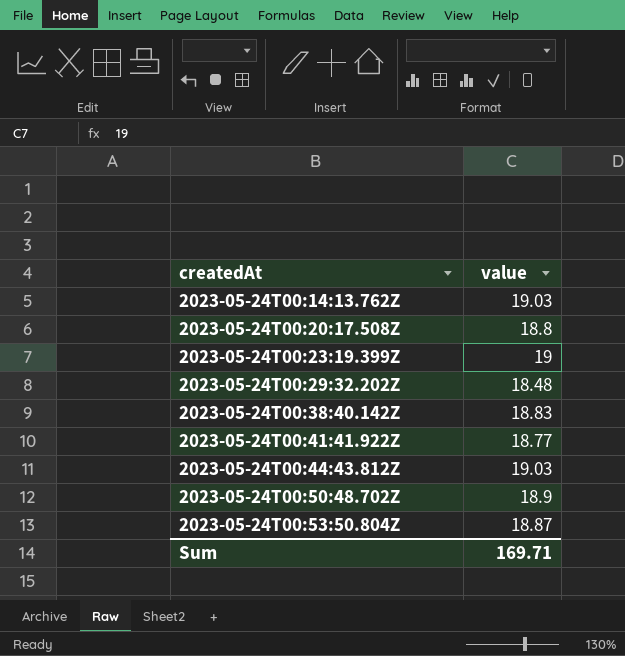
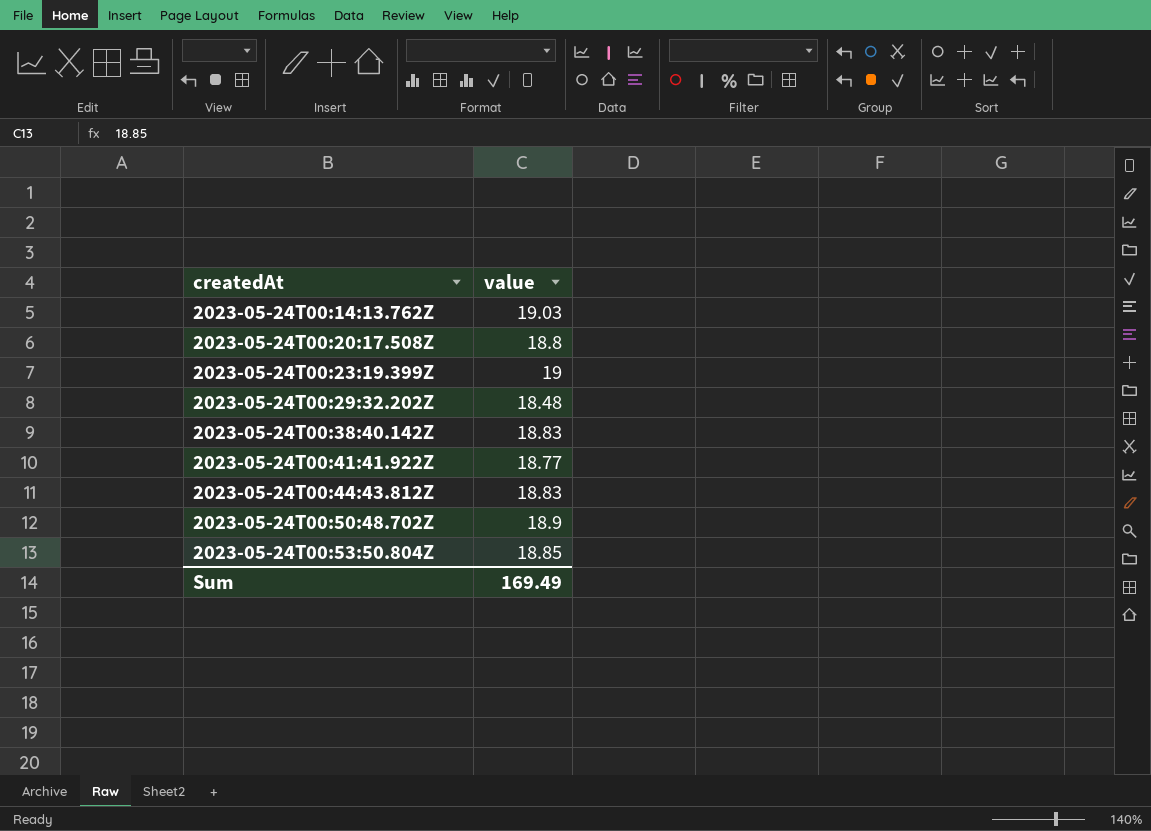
2023-05-24T00:44:43.812Z | value: 19.03 -> 18.83
2023-05-24T00:53:50.804Z | value: 18.87 -> 18.85
Sum | value: 169.71 -> 169.49

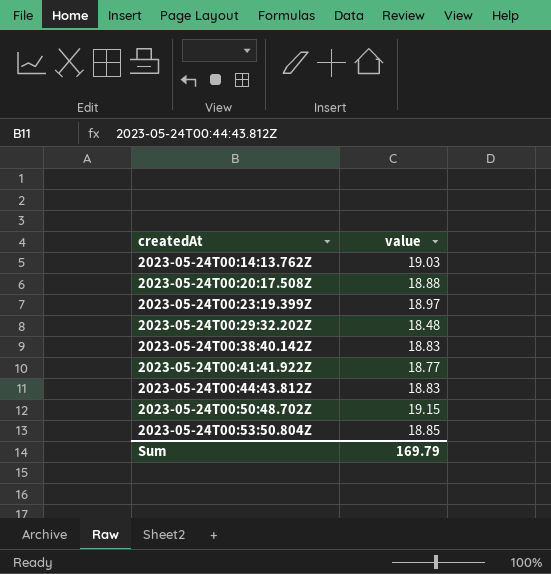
2023-05-24T00:20:17.508Z | value: 18.8 -> 18.88
2023-05-24T00:23:19.399Z | value: 19 -> 18.97
2023-05-24T00:50:48.702Z | value: 18.9 -> 19.15
Sum | value: 169.49 -> 169.79

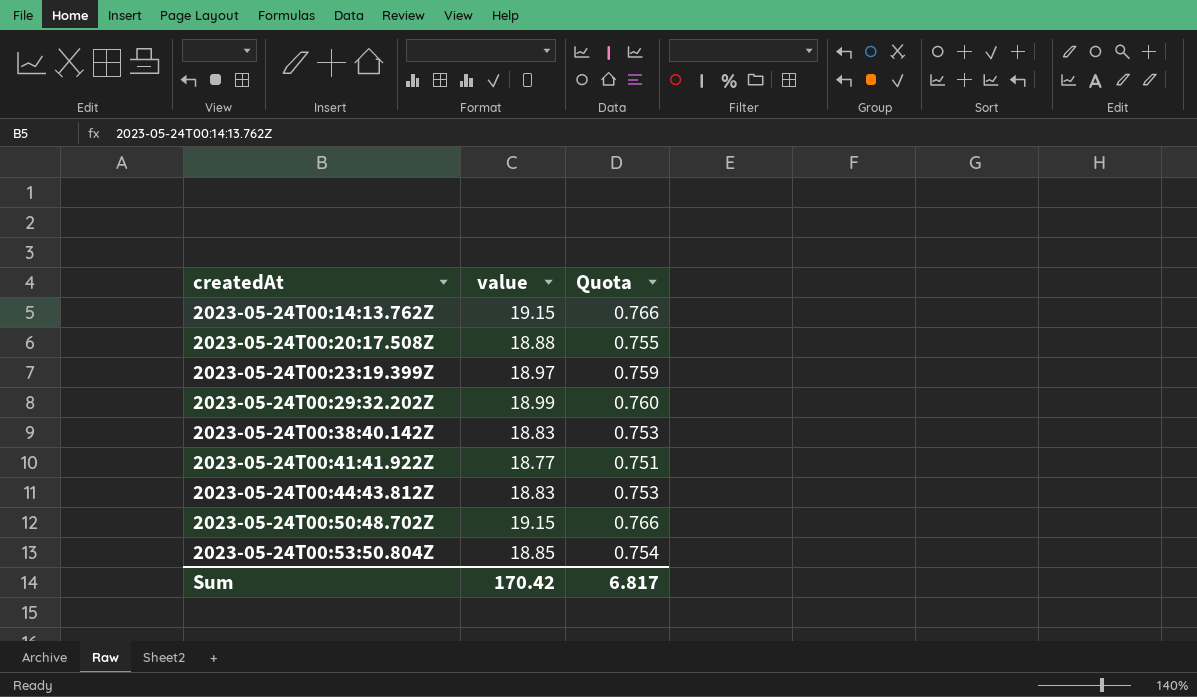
column Quota | formula: none -> [value] * 0.04
2023-05-24T00:14:13.762Z | value: 19.03 -> 19.15
2023-05-24T00:29:32.202Z | value: 18.48 -> 18.99
Sum | value: 169.79 -> 170.42

